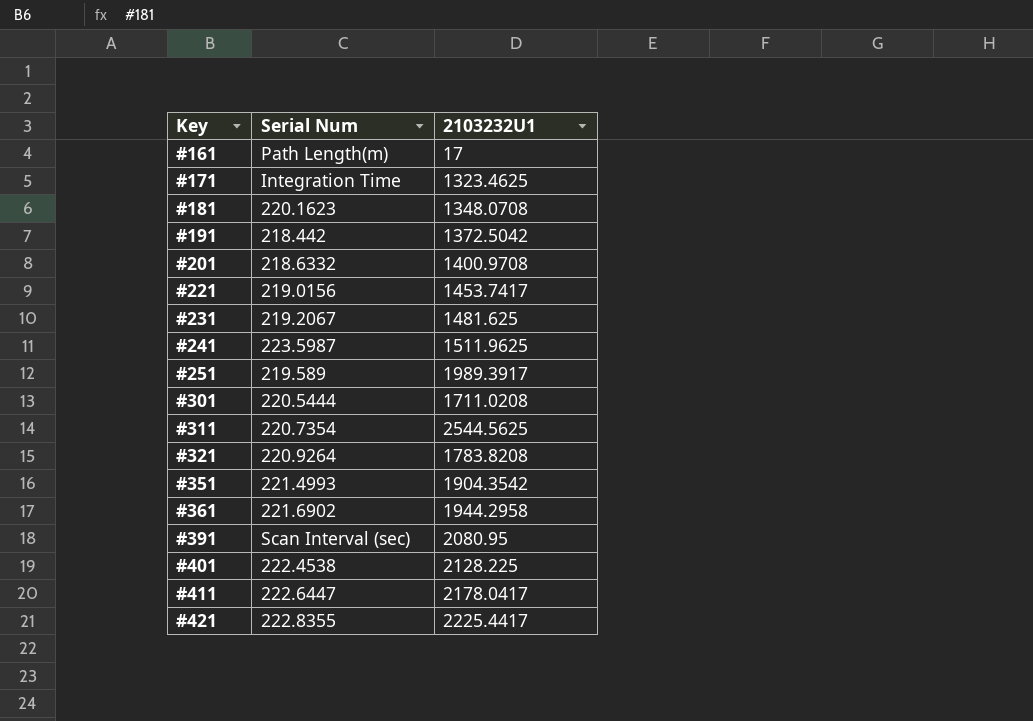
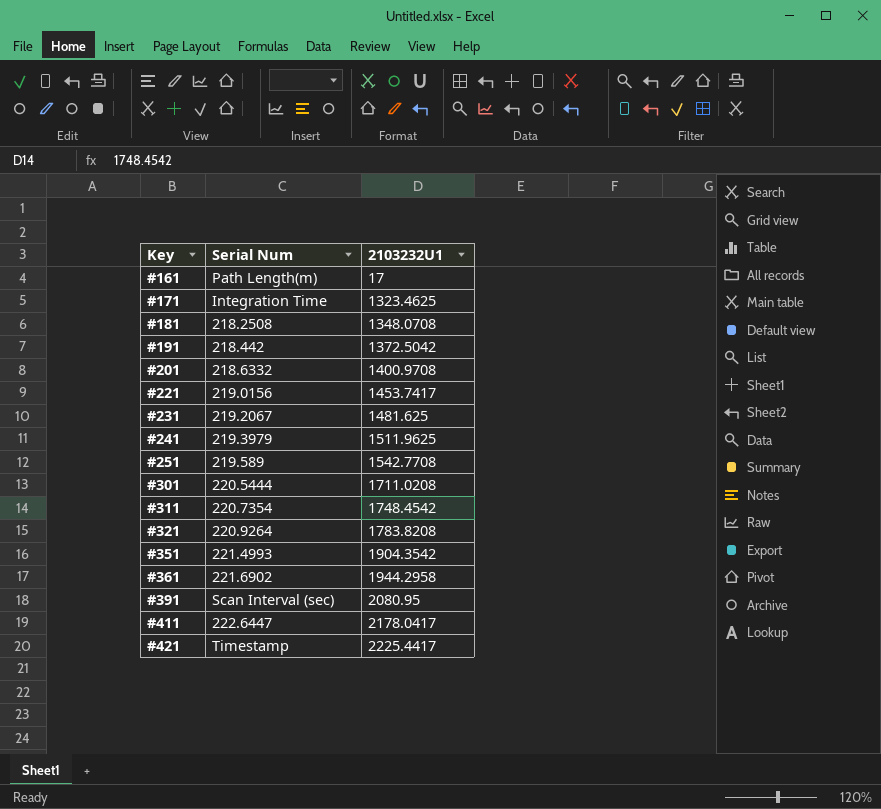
row #401: 222.4538 | 2128.225 -> none
#181 | Serial Num: 220.1623 -> 218.2508
#241 | Serial Num: 223.5987 -> 219.3979
#251 | 2103232U1: 1989.3917 -> 1542.7708
#311 | 2103232U1: 2544.5625 -> 1748.4542
#421 | Serial Num: 222.8355 -> Timestamp

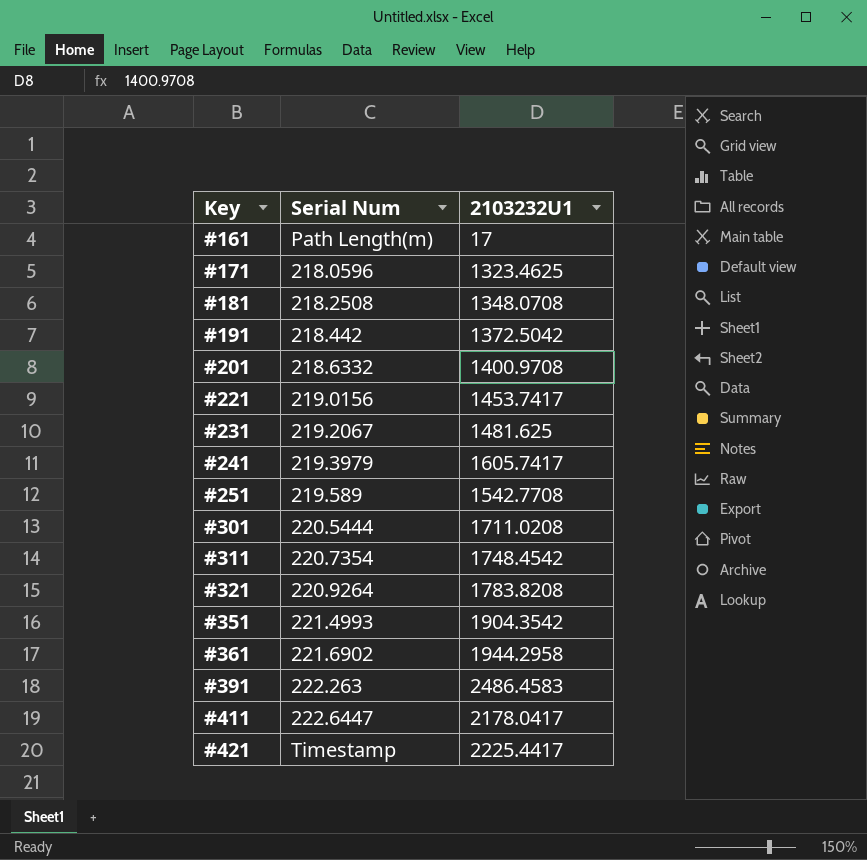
#171 | Serial Num: Integration Time -> 218.0596
#241 | 2103232U1: 1511.9625 -> 1605.7417
#391 | Serial Num: Scan Interval (sec) -> 222.263
#391 | 2103232U1: 2080.95 -> 2486.4583

